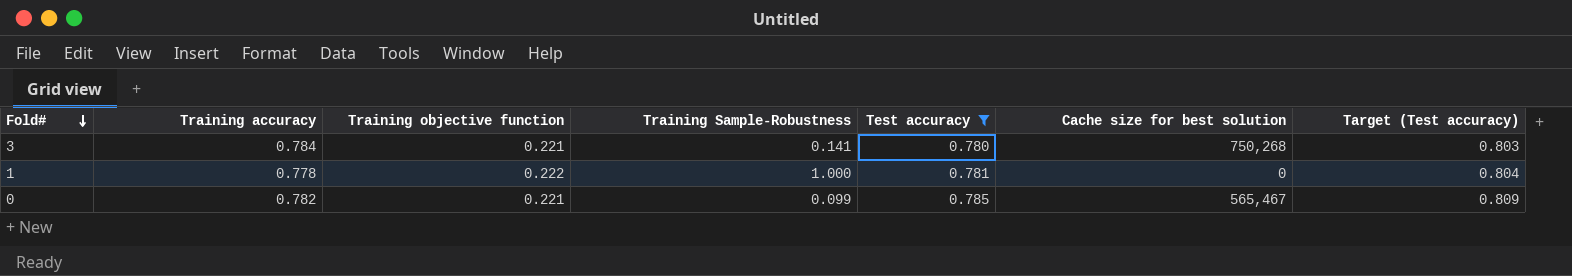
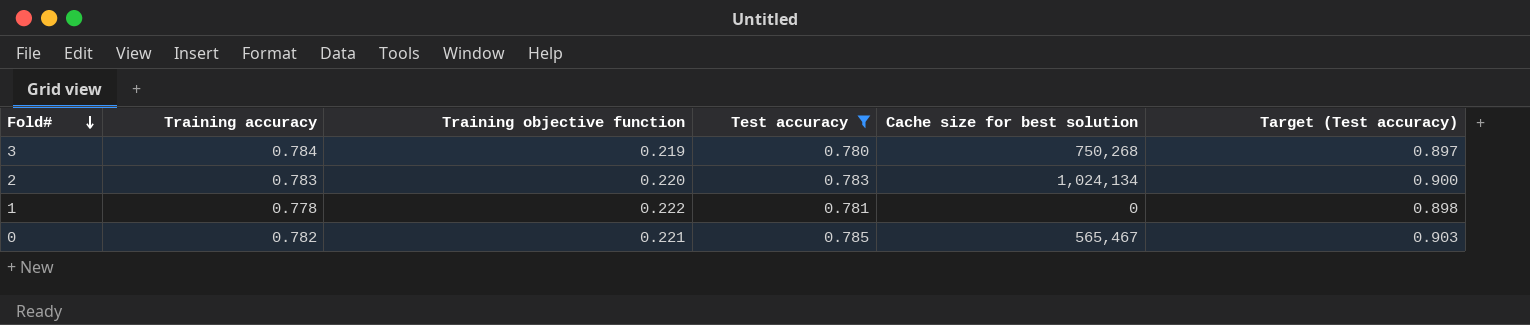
column Training Sample-Robustness | position: 4 -> none
column Target (Test accuracy) | formula: [Test accuracy] * 1.03 -> [Test accuracy] * 1.15
3 | Training objective function: 0.221 -> 0.219
row 2: none -> 0.783 | 0.220 | 0.783 | 1,024,134 | 0.900

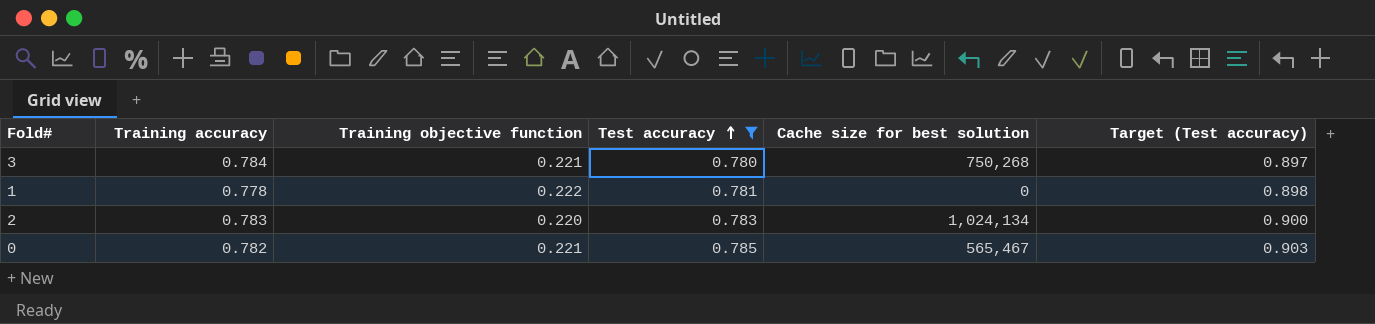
row order: Fold# descending -> Test accuracy ascending
3 | Training objective function: 0.219 -> 0.221

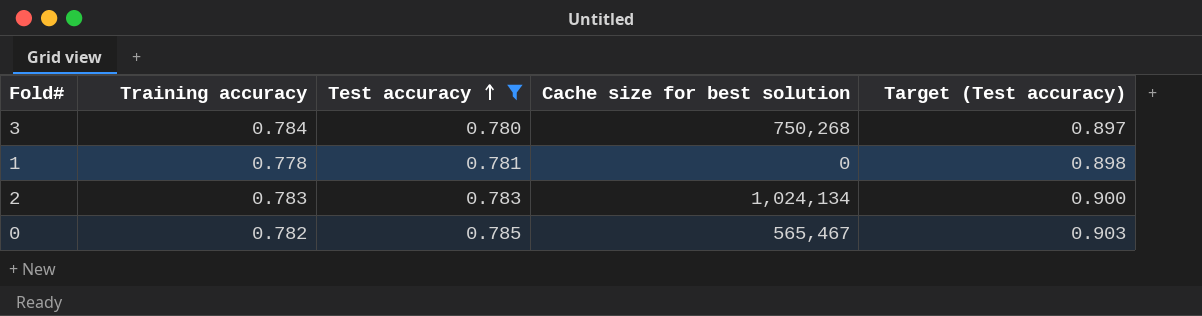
column Training objective function | position: 3 -> none

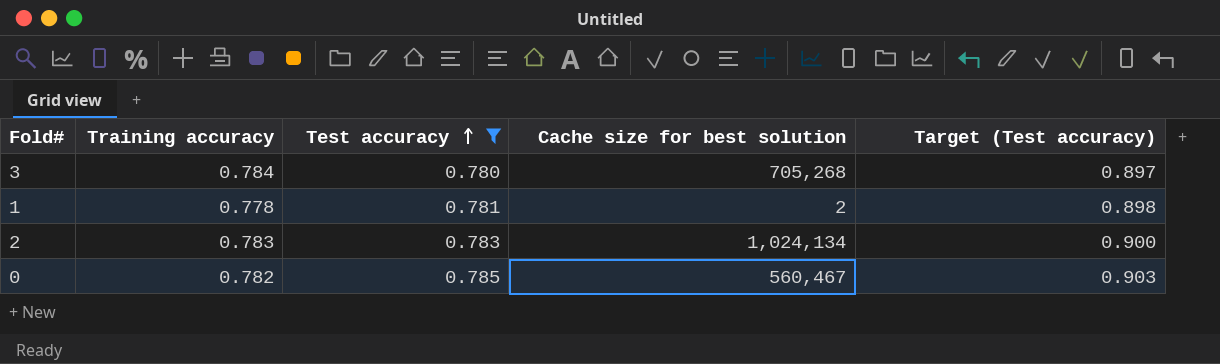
3 | Cache size for best solution: 750,268 -> 705,268
1 | Cache size for best solution: 0 -> 2
0 | Cache size for best solution: 565,467 -> 560,467

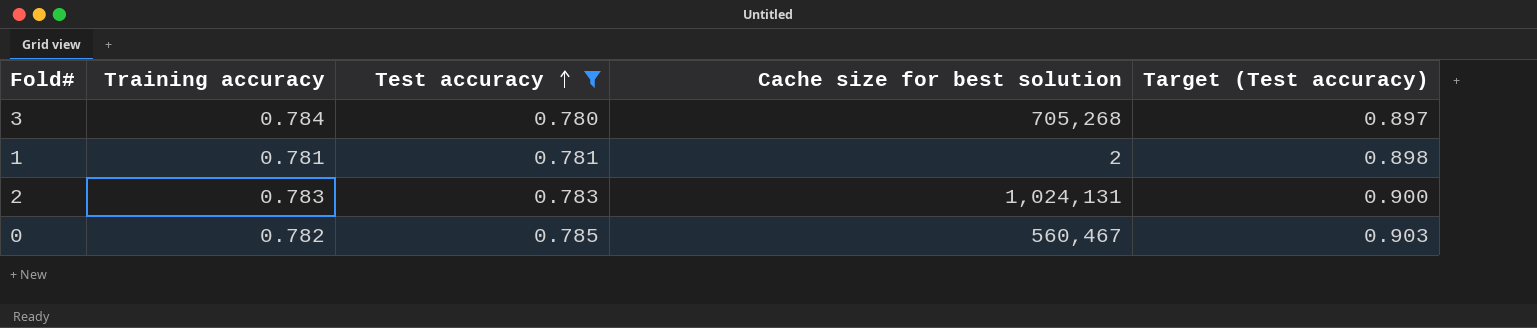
1 | Training accuracy: 0.778 -> 0.781
2 | Cache size for best solution: 1,024,134 -> 1,024,131

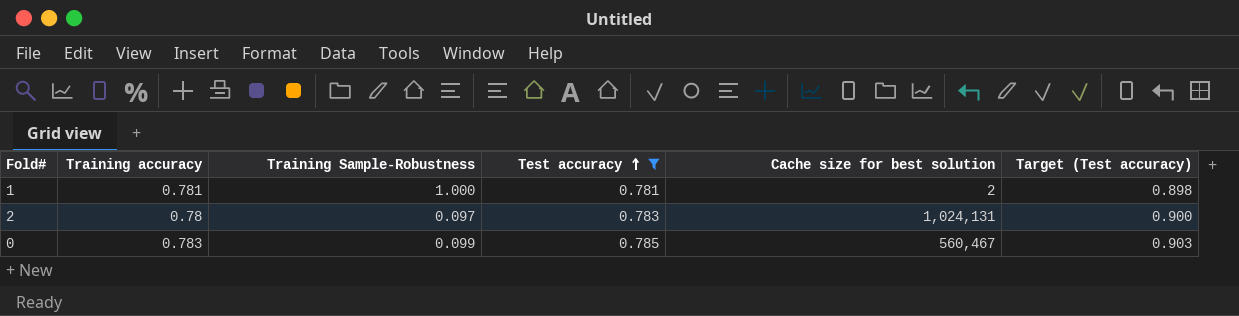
column Training Sample-Robustness | position: none -> 3
row 3: 0.784 | 0.780 | 705,268 | 0.897 -> none
2 | Training accuracy: 0.783 -> 0.78
0 | Training accuracy: 0.782 -> 0.783

